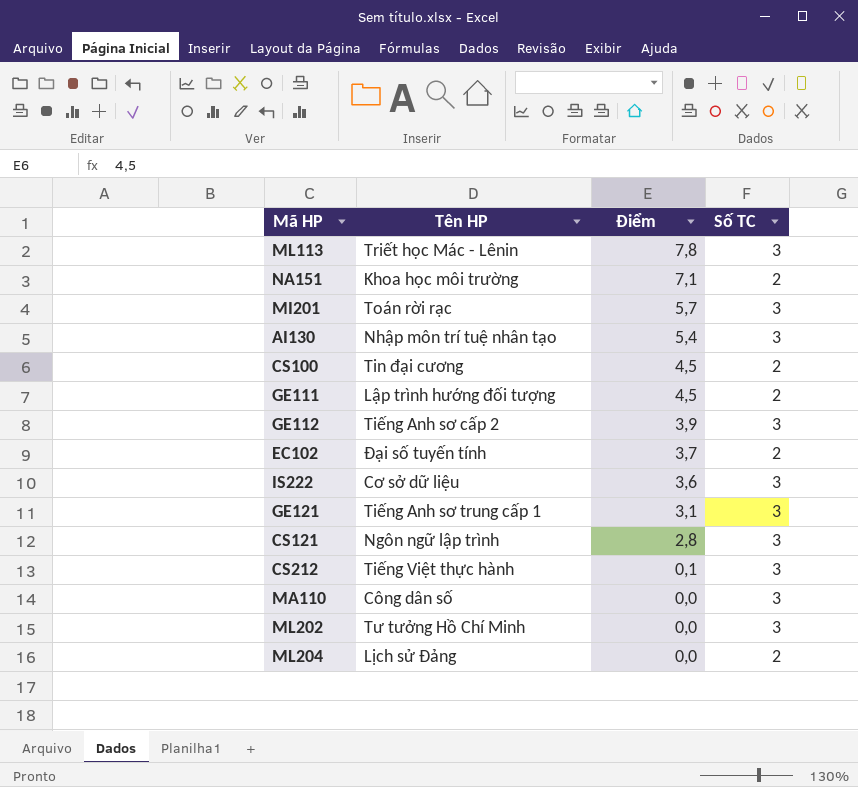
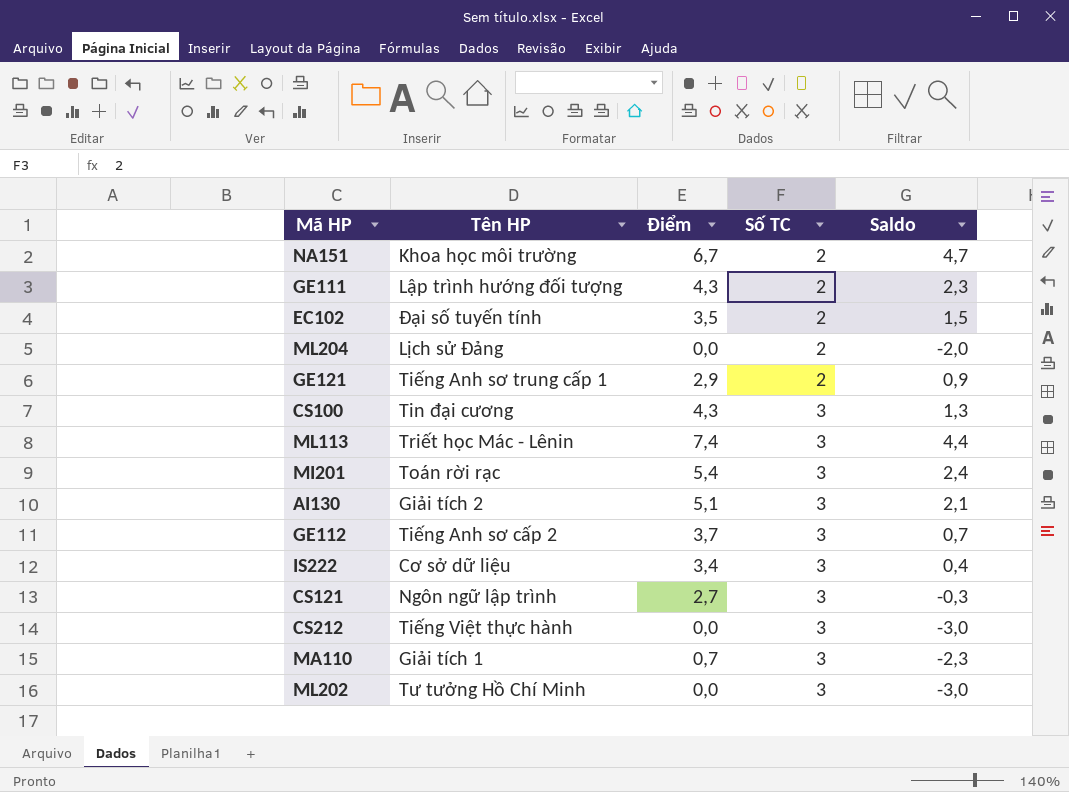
row order: Điểm descending -> Số TC ascending
column Saldo | formula: none -> [Điểm] - [Số TC]
NA151 | Điểm: 7,1 -> 6,7
GE111 | Điểm: 4,5 -> 4,3
EC102 | Điểm: 3,7 -> 3,5
GE121 | Điểm: 3,1 -> 2,9
GE121 | Số TC: 3 -> 2
CS100 | Điểm: 4,5 -> 4,3
CS100 | Số TC: 2 -> 3
ML113 | Điểm: 7,8 -> 7,4
MI201 | Điểm: 5,7 -> 5,4
AI130 | Tên HP: Nhập môn trí tuệ nhân tạo -> Giải tích 2
AI130 | Điểm: 5,4 -> 5,1
GE112 | Điểm: 3,9 -> 3,7
IS222 | Điểm: 3,6 -> 3,4
CS121 | Điểm: 2,8 -> 2,7
CS212 | Điểm: 0,1 -> 0,0
MA110 | Tên HP: Công dân số -> Giải tích 1
MA110 | Điểm: 0,0 -> 0,7

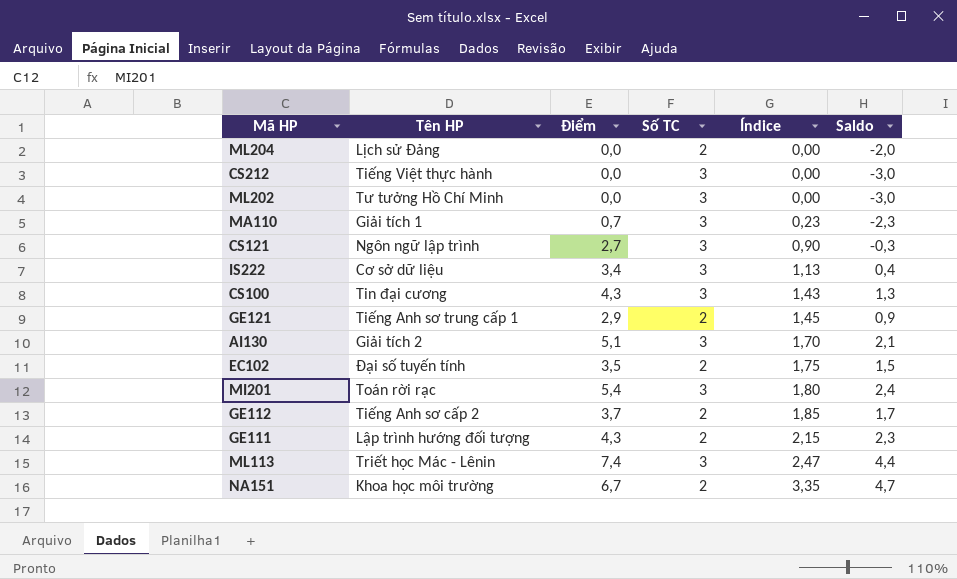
row order: Số TC ascending -> Índice ascending
column Índice | formula: none -> [Điểm] / [Số TC]
GE112 | Số TC: 3 -> 2
GE112 | Saldo: 0,7 -> 1,7

